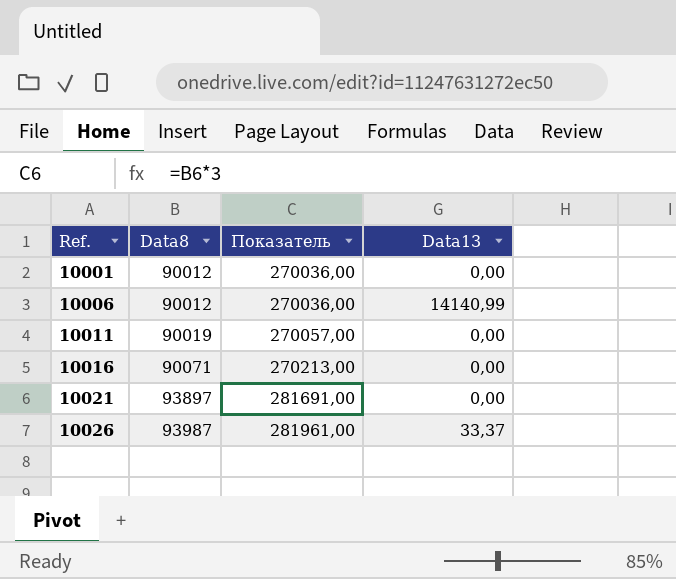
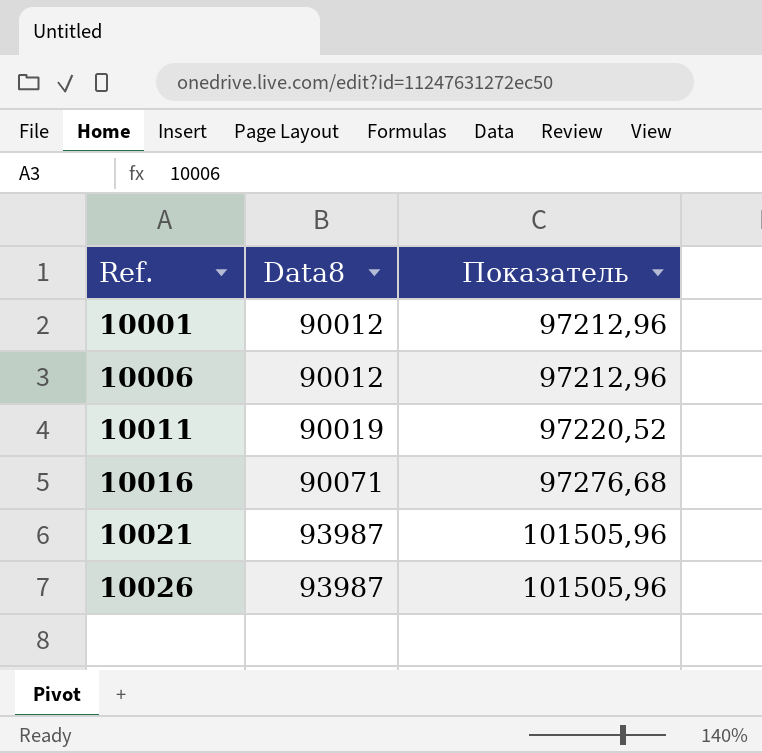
column Data13 | position: 4 -> none
column Показатель | formula: [Data8] * 3 -> [Data8] * 1,08
10021 | Data8: 93897 -> 93987

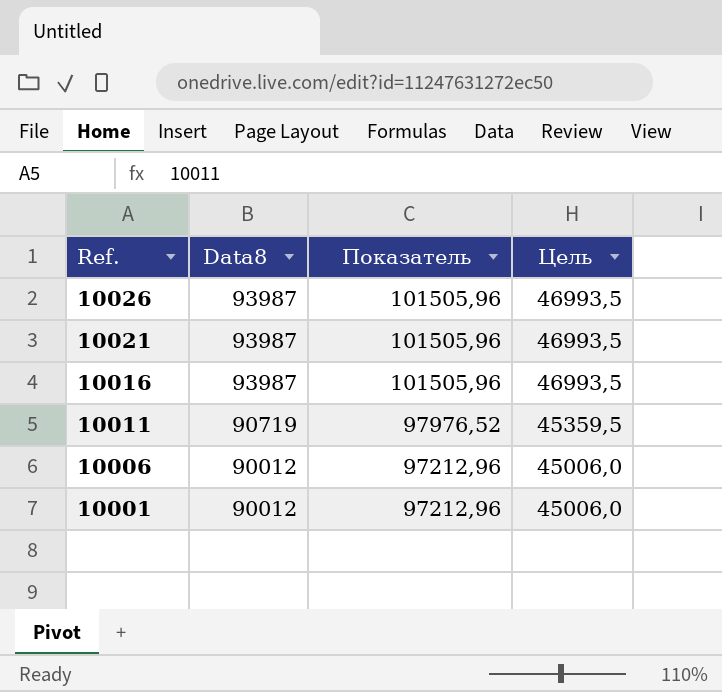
row order: Ref. ascending -> Ref. descending
column Цель | formula: none -> [Data8] * 0,5
10016 | Data8: 90071 -> 93987
10016 | Показатель: 97276,68 -> 101505,96
10011 | Data8: 90019 -> 90719
10011 | Показатель: 97220,52 -> 97976,52

